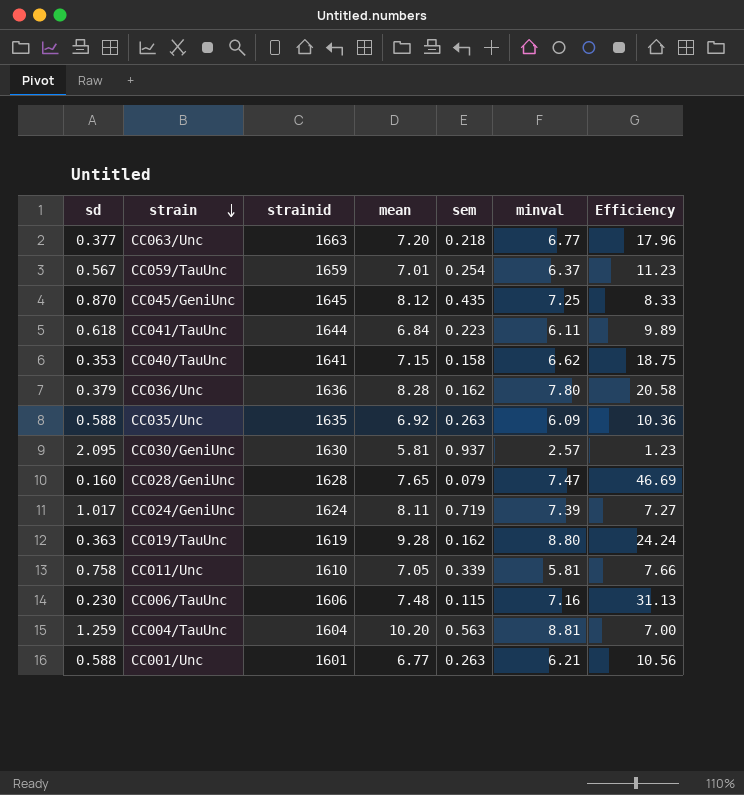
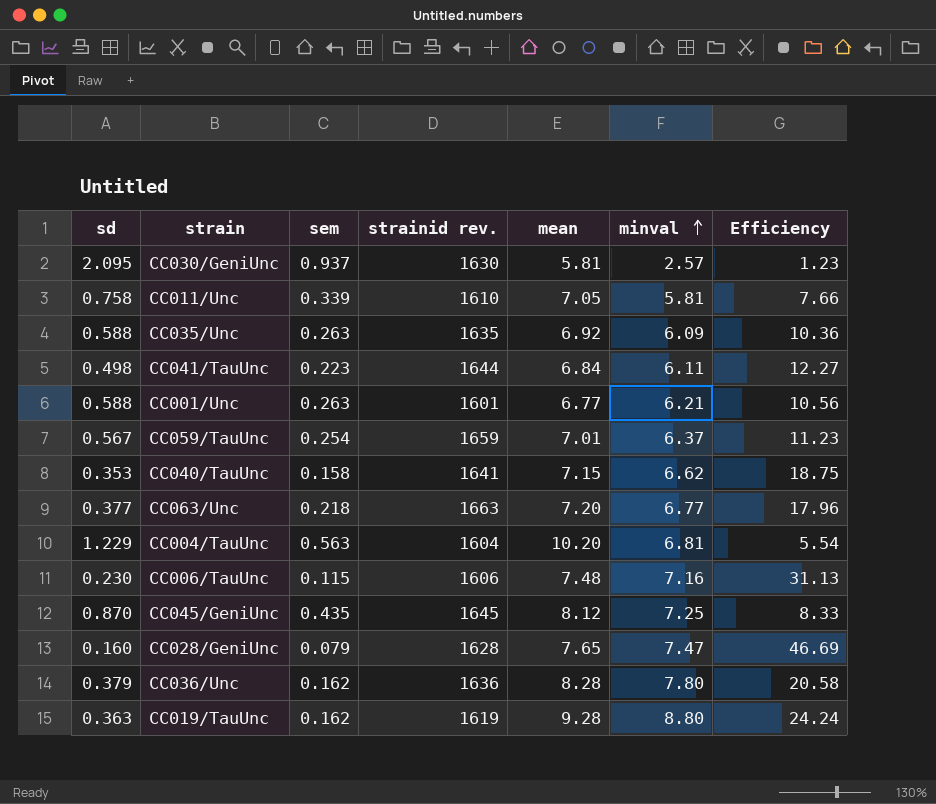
row order: strain descending -> minval ascending
column sem | position: 5 -> 3
column name: strainid -> strainid rev.
row CC024/GeniUnc: 1.017 | 1624 | 8.11 | 0.719 | 7.39 | 7.27 -> none
CC041/TauUnc | sd: 0.618 -> 0.498
CC041/TauUnc | Efficiency: 9.89 -> 12.27
CC004/TauUnc | sd: 1.259 -> 1.229
CC004/TauUnc | minval: 8.81 -> 6.81
CC004/TauUnc | Efficiency: 7.00 -> 5.54

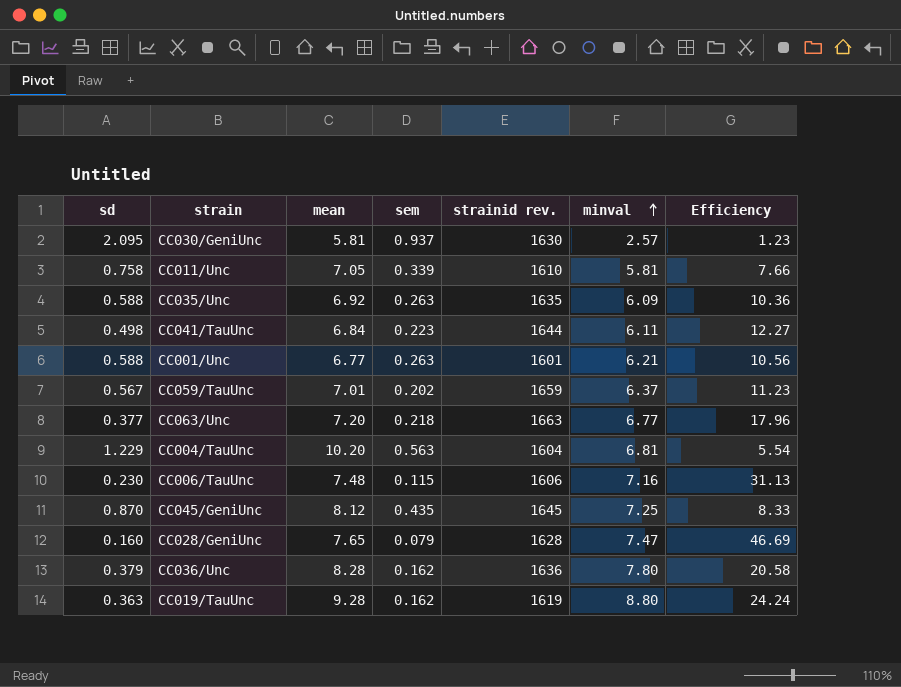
column mean | position: 5 -> 3
row CC040/TauUnc: 0.353 | 0.158 | 1641 | 7.15 | 6.62 | 18.75 -> none
CC059/TauUnc | sem: 0.254 -> 0.202

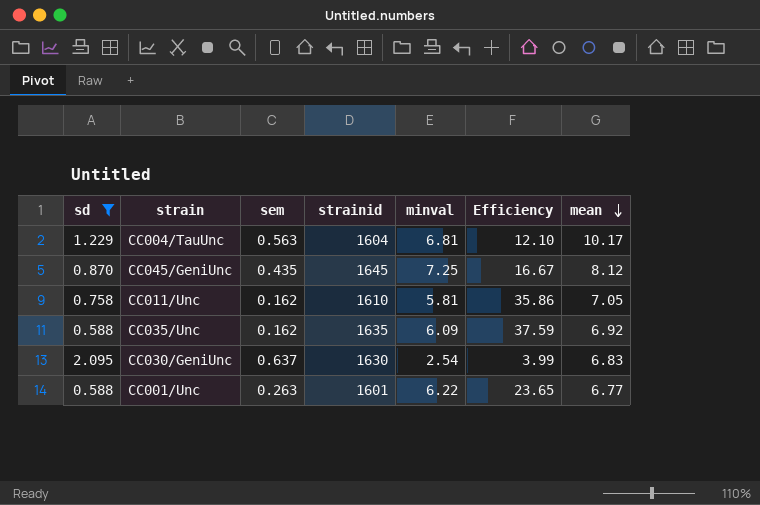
filter: none -> sd >= 0.588
row order: minval ascending -> mean descending
column name: strainid rev. -> strainid
column Efficiency | formula: [minval] / [sd] -> [minval] / [sem]
column mean | position: 3 -> 7
CC004/TauUnc | mean: 10.20 -> 10.17
CC011/Unc | sem: 0.339 -> 0.162
CC035/Unc | sem: 0.263 -> 0.162
CC030/GeniUnc | sem: 0.937 -> 0.637
CC030/GeniUnc | minval: 2.57 -> 2.54
CC030/GeniUnc | mean: 5.81 -> 6.83
CC001/Unc | minval: 6.21 -> 6.22

